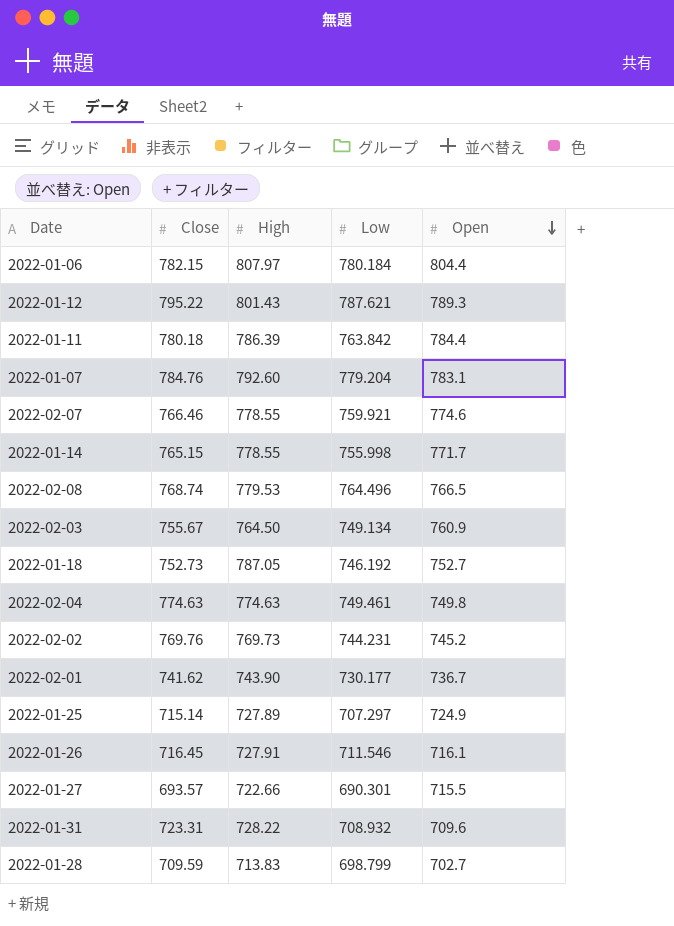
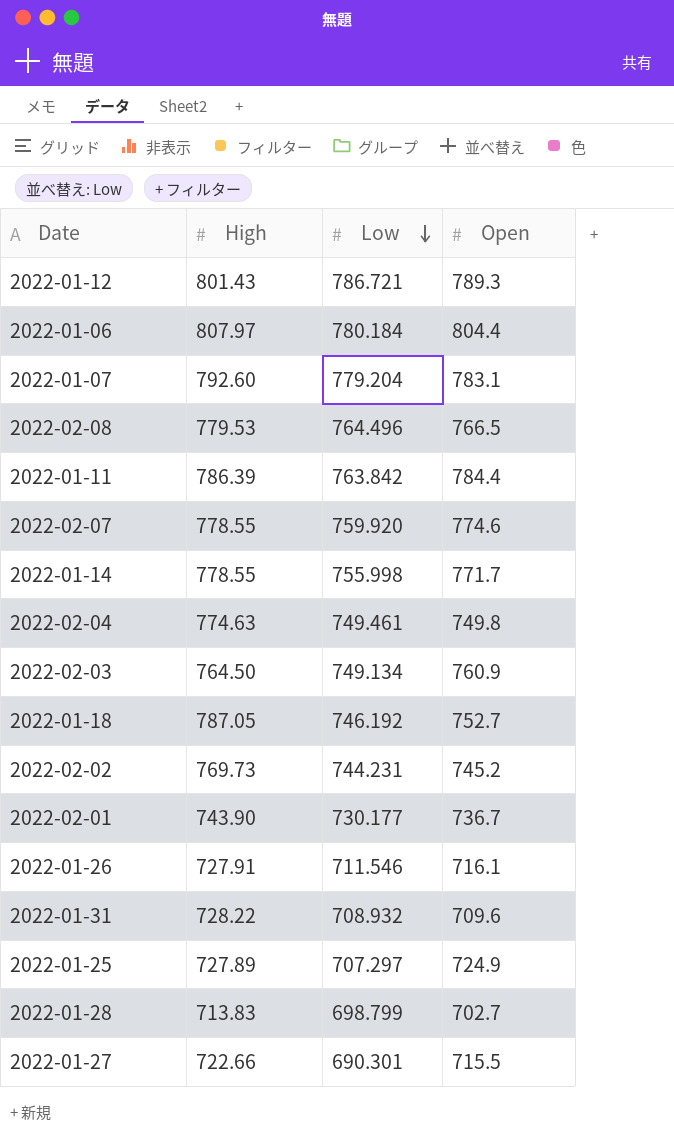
row order: Open descending -> Low descending
column Close | position: 2 -> none
2022-01-12 | Low: 787.621 -> 786.721
2022-02-07 | Low: 759.921 -> 759.920

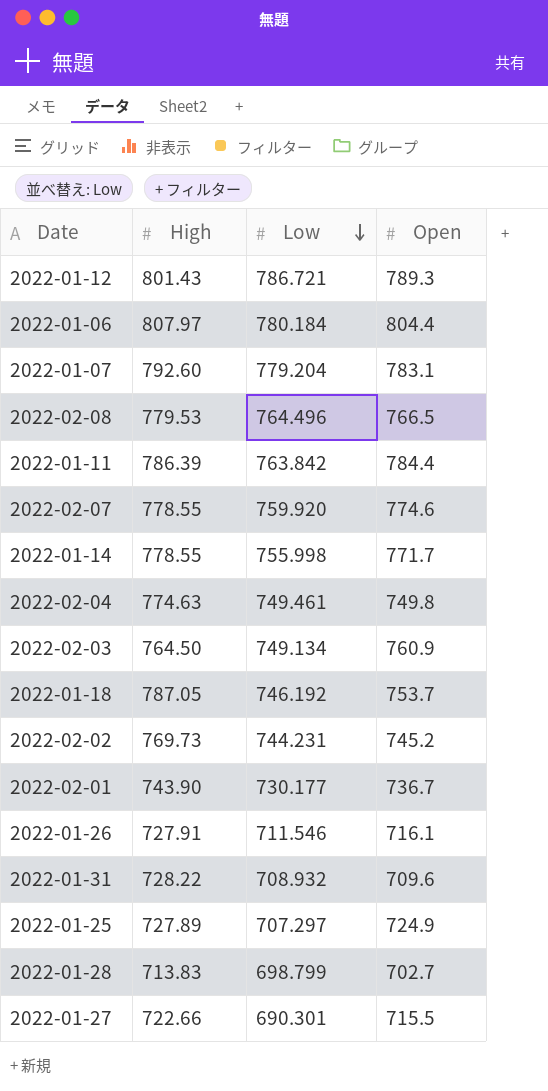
2022-01-18 | Open: 752.7 -> 753.7

